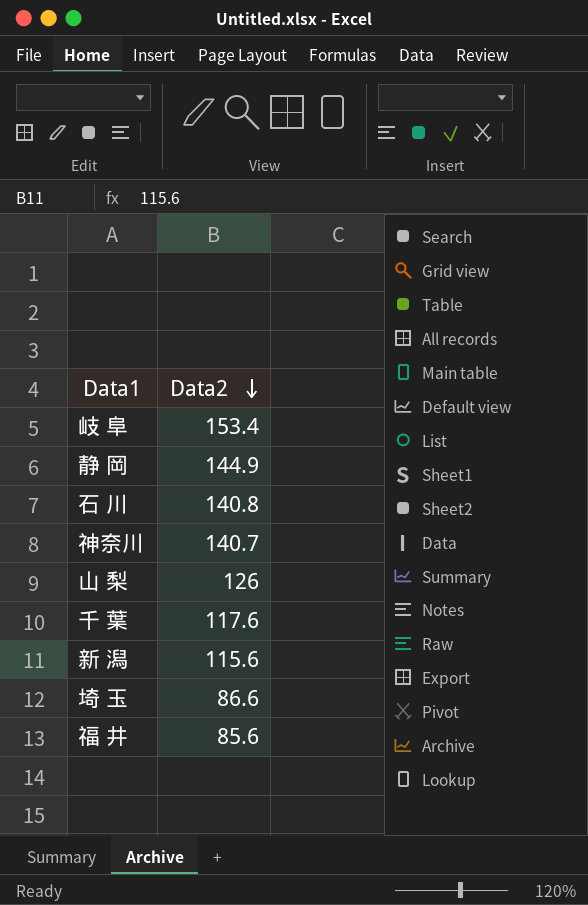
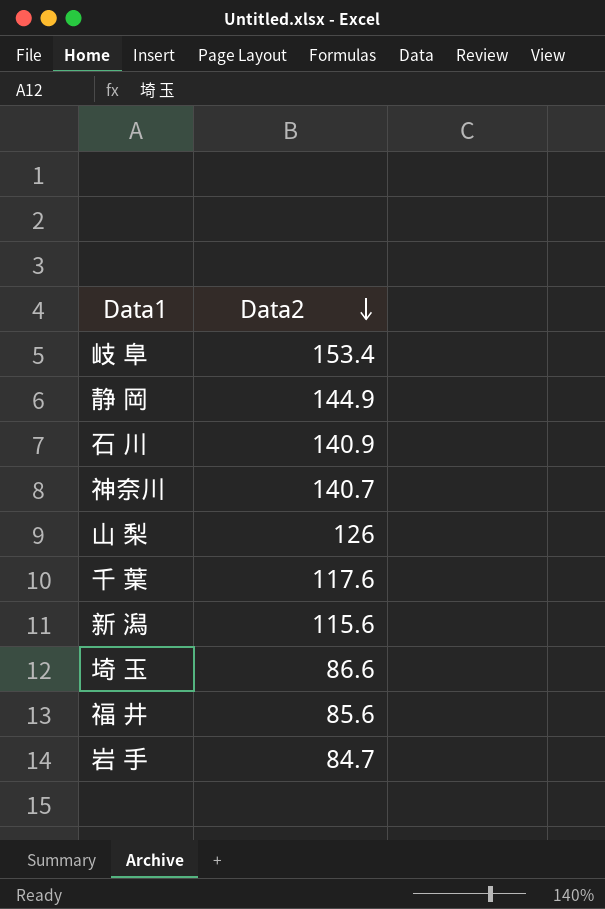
石 川 | Data2: 140.8 -> 140.9
row 岩 手: none -> 84.7

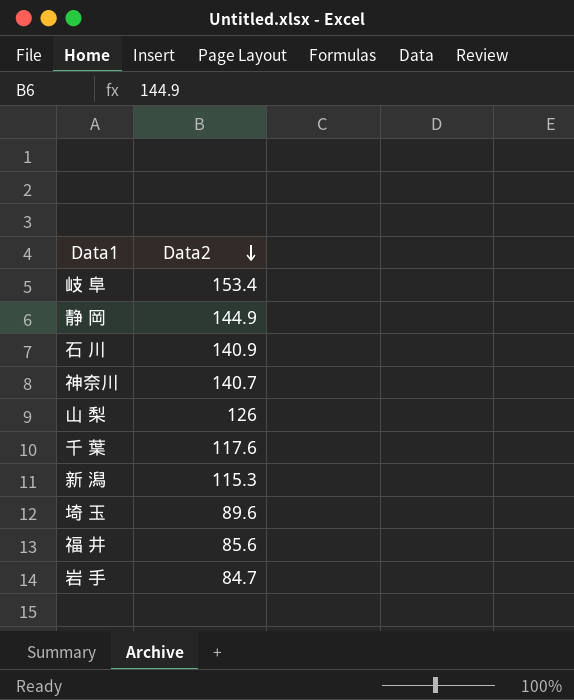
新 潟 | Data2: 115.6 -> 115.3
埼 玉 | Data2: 86.6 -> 89.6

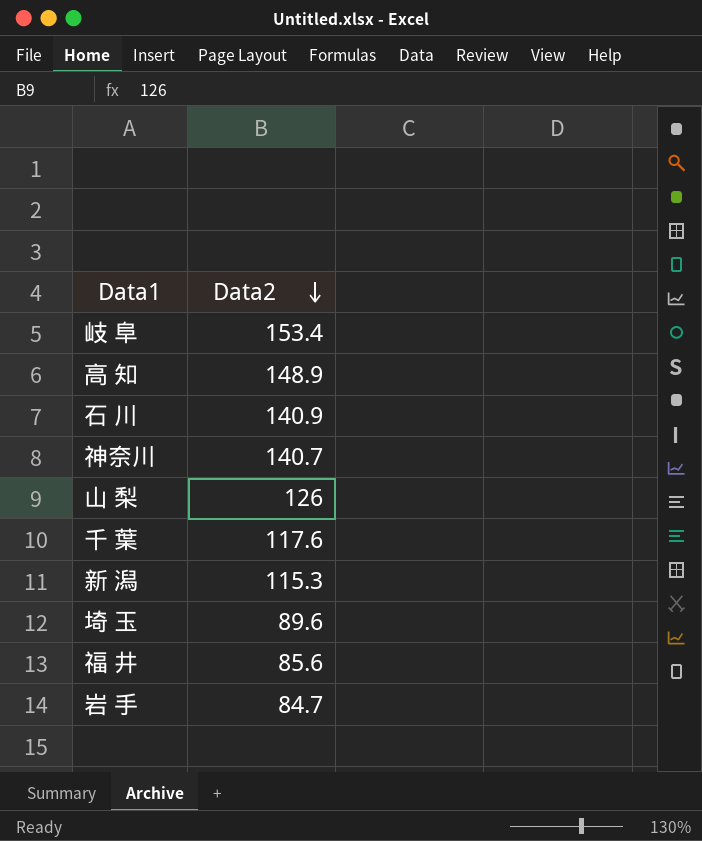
row 静 岡: 144.9 -> none
row 高 知: none -> 148.9

